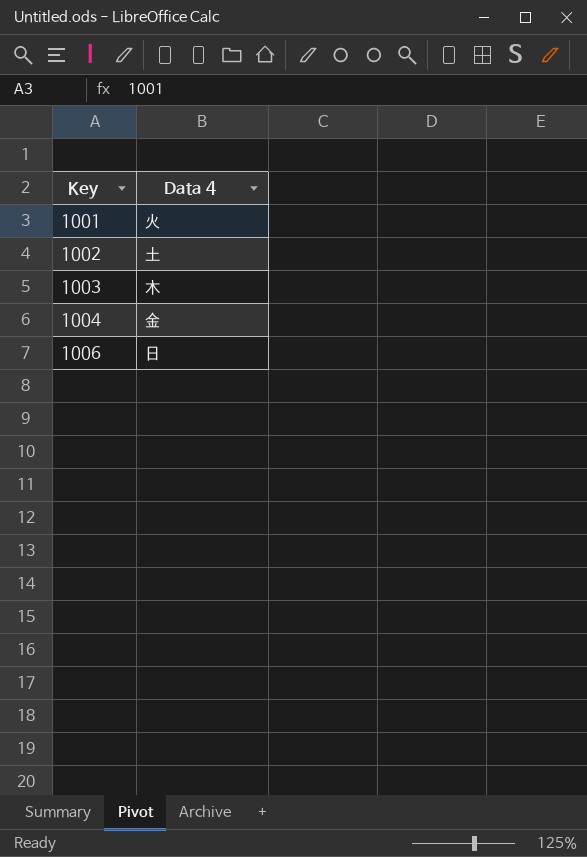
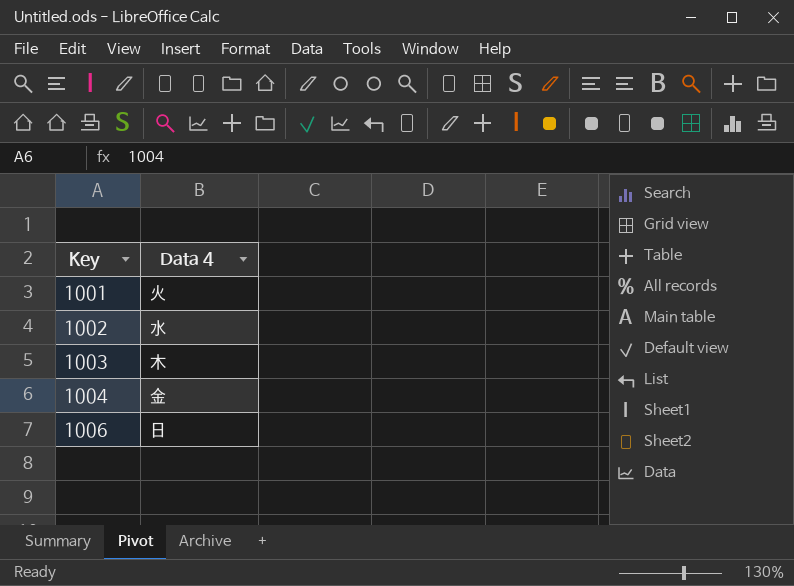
1002 | Data 4: 土 -> 水

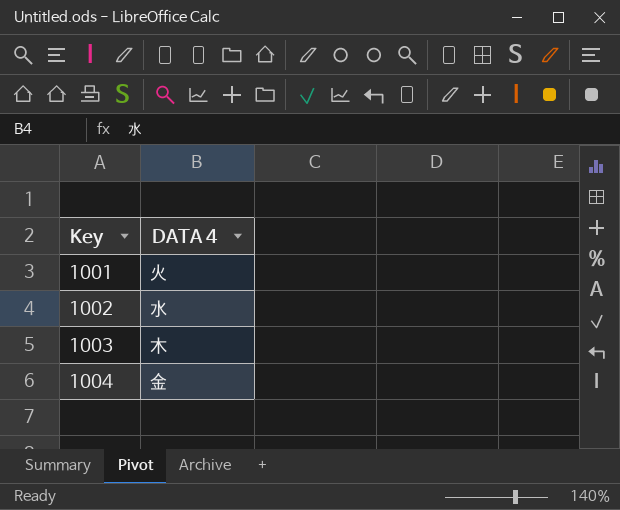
column name: Data 4 -> DATA 4
row 1006: 日 -> none

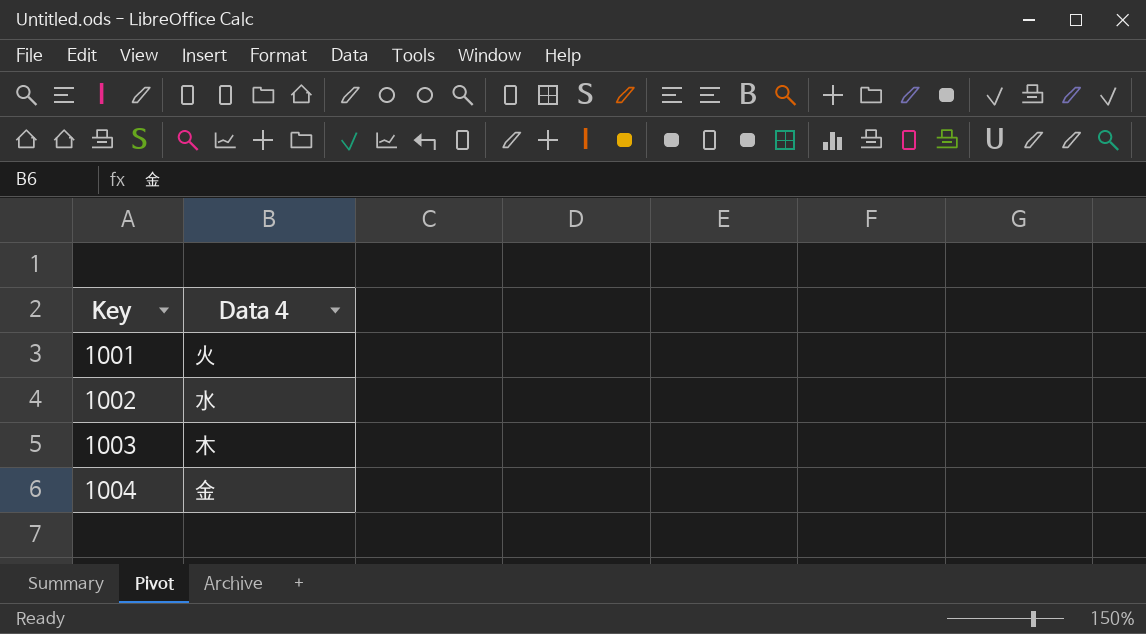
column name: DATA 4 -> Data 4

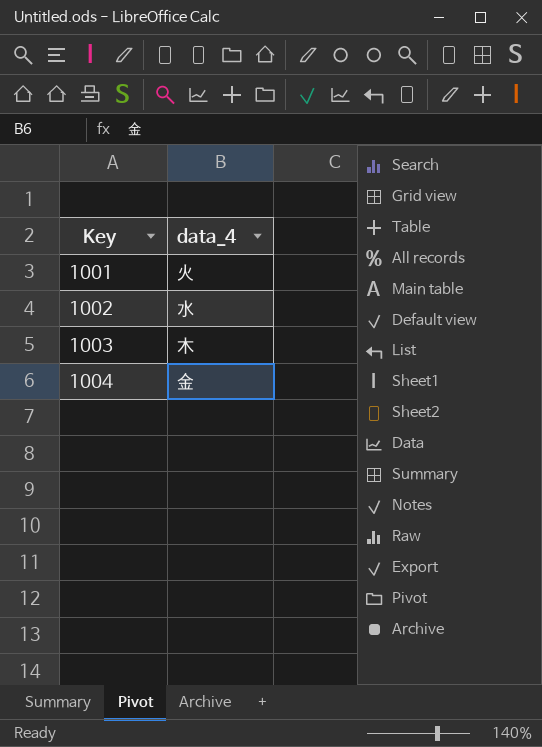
column name: Data 4 -> data_4

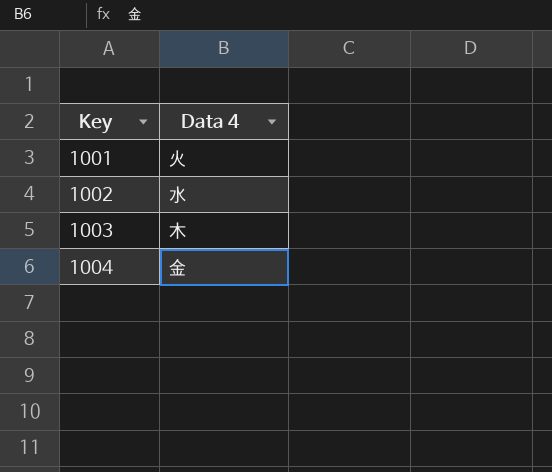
column name: data_4 -> Data 4

